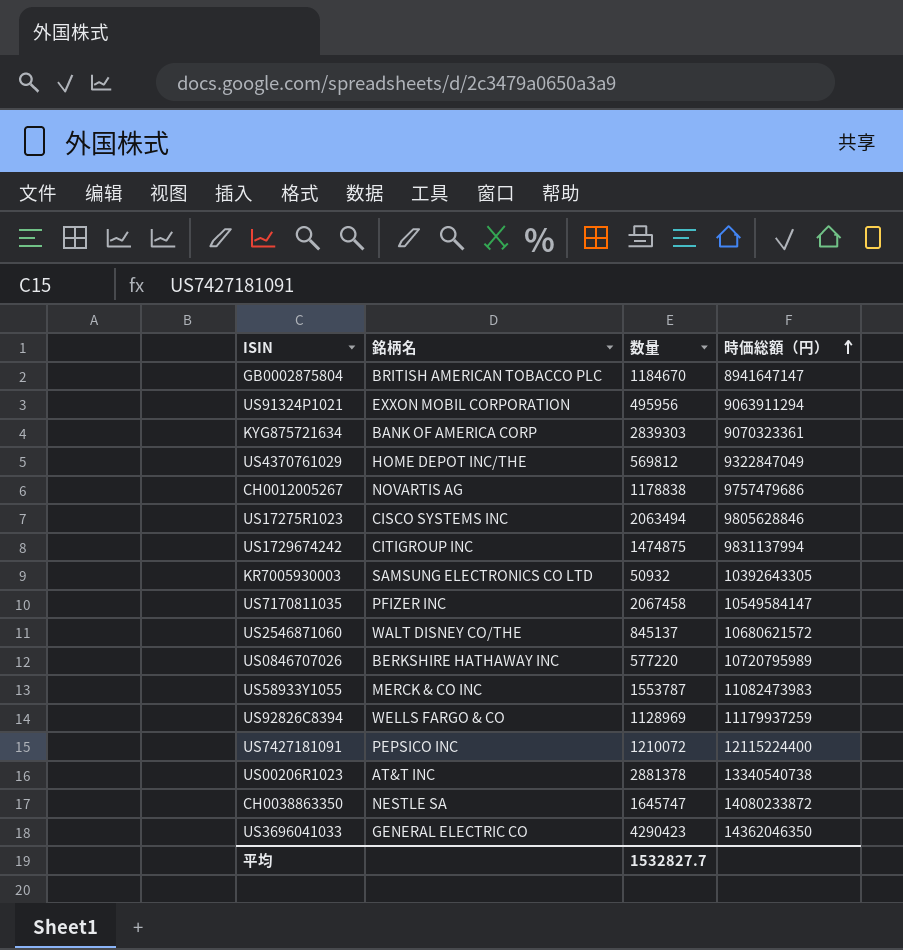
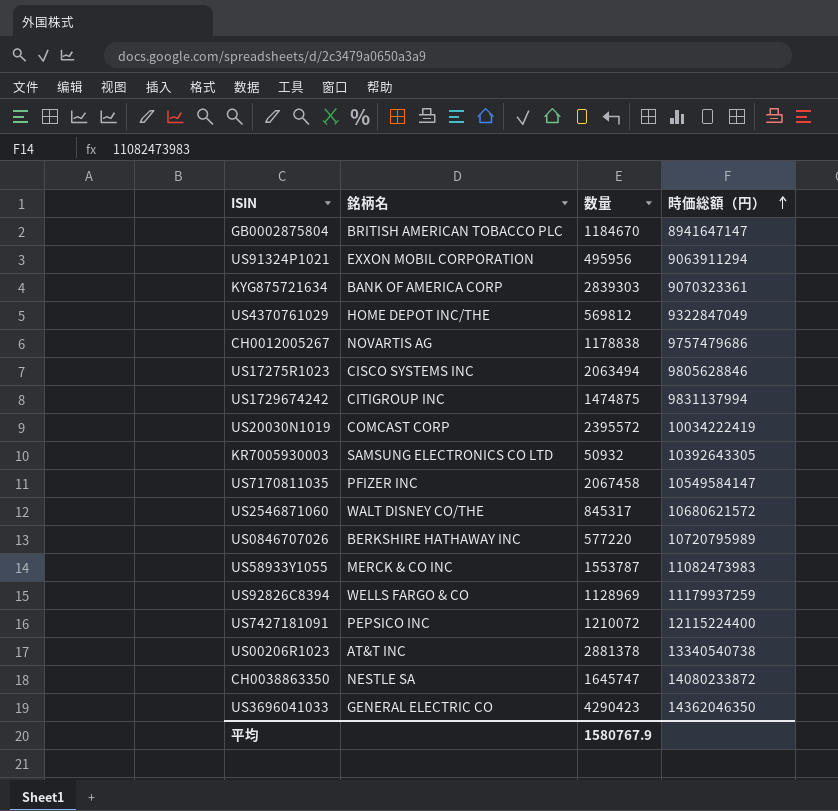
row US20030N1019: none -> COMCAST CORP | 2395572 | 10034222419
US2546871060 | 数量: 845137 -> 845317
平均 | 数量: 1532827.7 -> 1580767.9

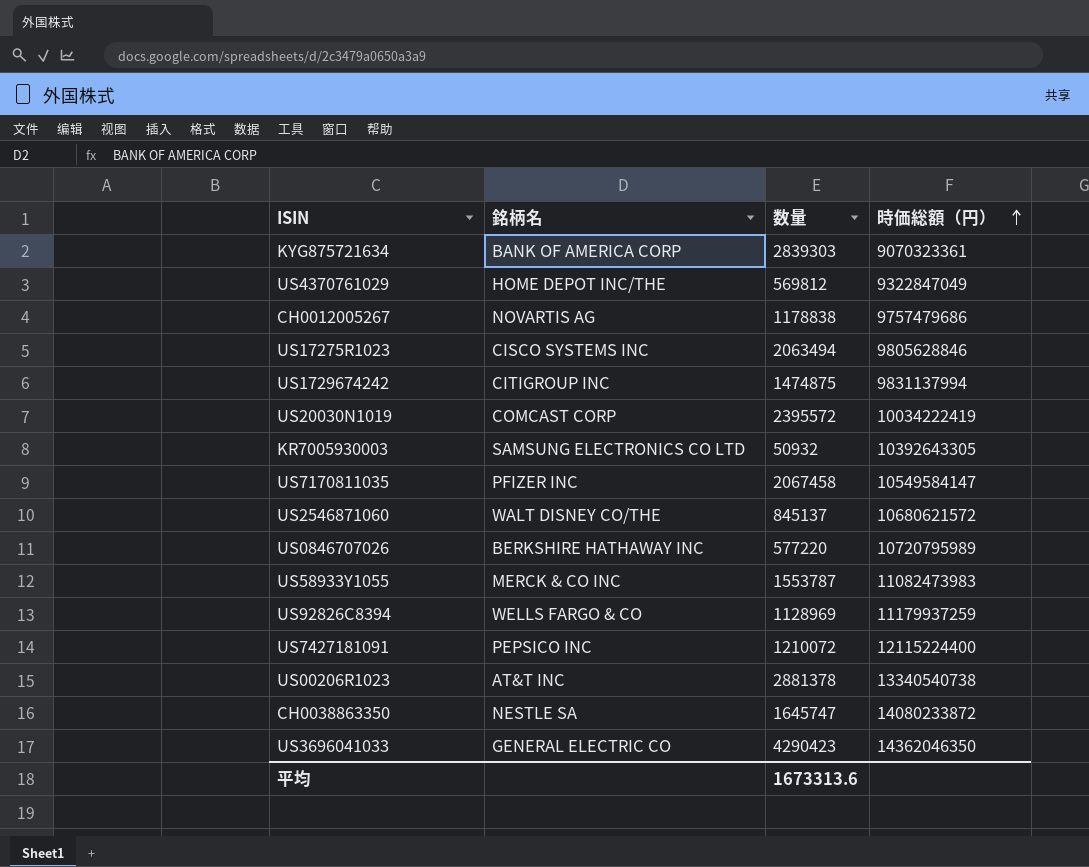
row GB0002875804: BRITISH AMERICAN TOBACCO PLC | 1184670 | 8941647147 -> none
row US91324P1021: EXXON MOBIL CORPORATION | 495956 | 9063911294 -> none
US2546871060 | 数量: 845317 -> 845137
平均 | 数量: 1580767.9 -> 1673313.6

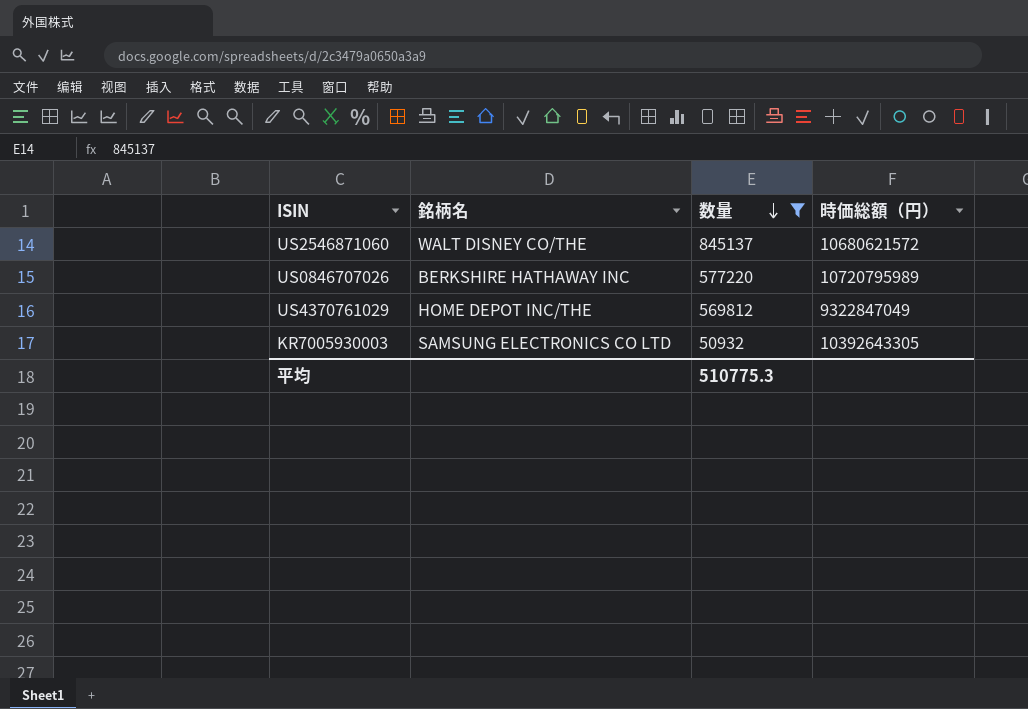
filter: none -> 数量 <= 845137
row order: 時価総額（円） ascending -> 数量 descending
平均 | 数量: 1673313.6 -> 510775.3

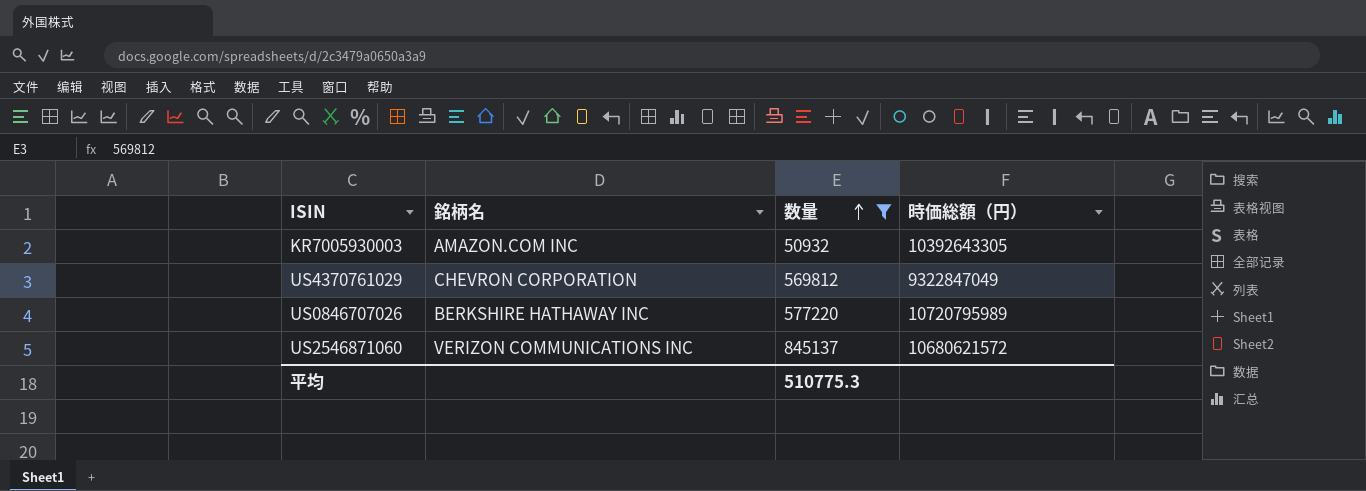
row order: 数量 descending -> 数量 ascending
KR7005930003 | 銘柄名: SAMSUNG ELECTRONICS CO LTD -> AMAZON.COM INC
US4370761029 | 銘柄名: HOME DEPOT INC/THE -> CHEVRON CORPORATION
US2546871060 | 銘柄名: WALT DISNEY CO/THE -> VERIZON COMMUNICATIONS INC

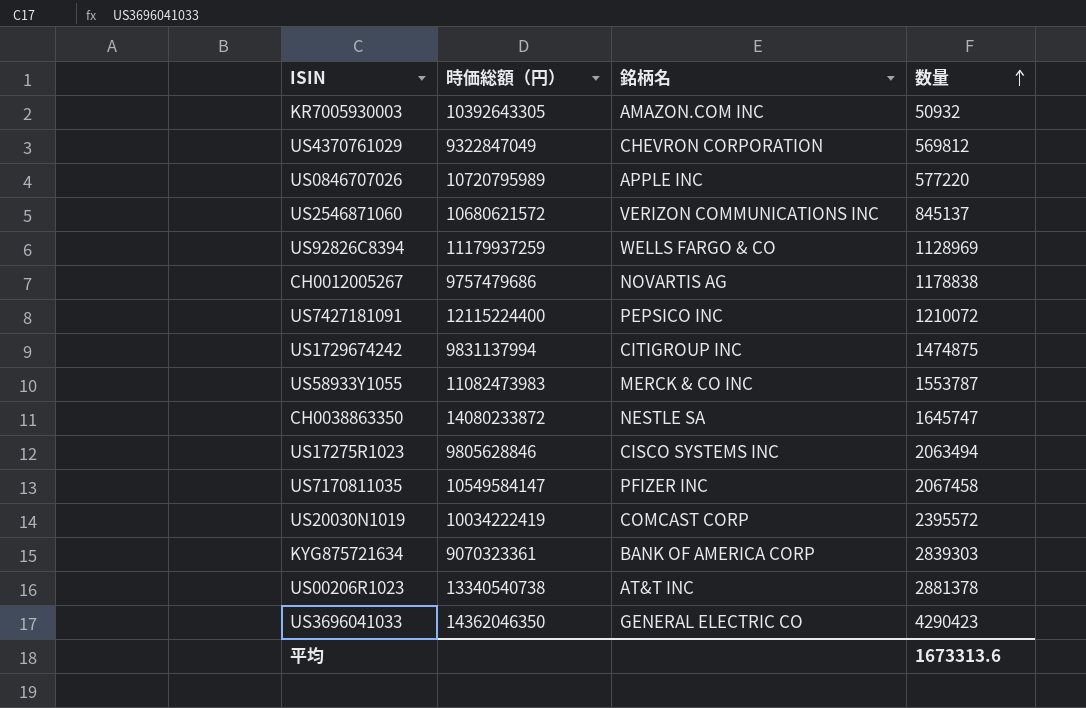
filter: 数量 <= 845137 -> none
column 時価総額（円） | position: 4 -> 2
US0846707026 | 銘柄名: BERKSHIRE HATHAWAY INC -> APPLE INC
平均 | 数量: 510775.3 -> 1673313.6

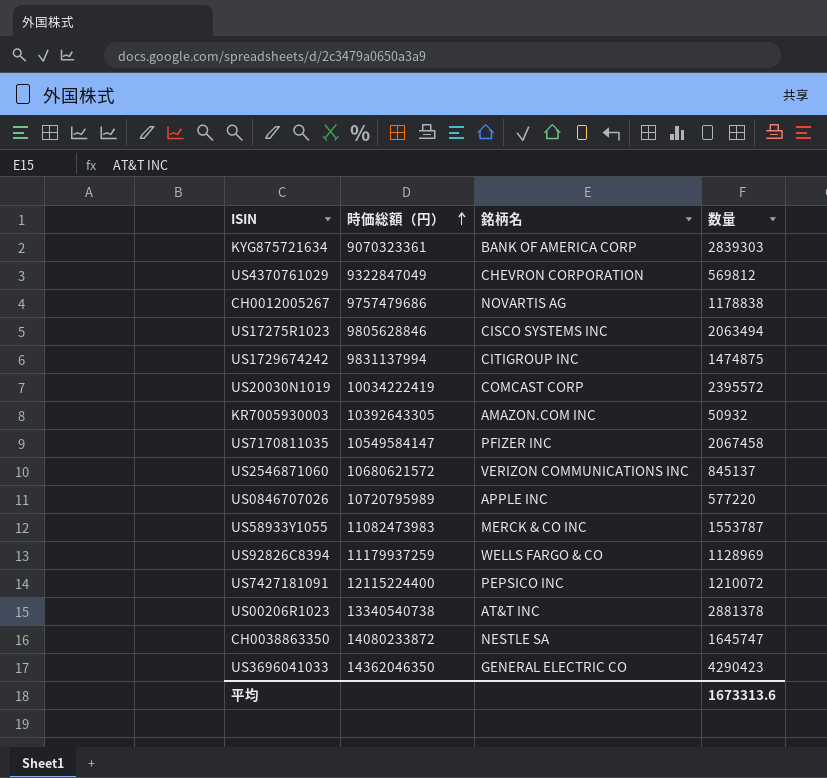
row order: 数量 ascending -> 時価総額（円） ascending

